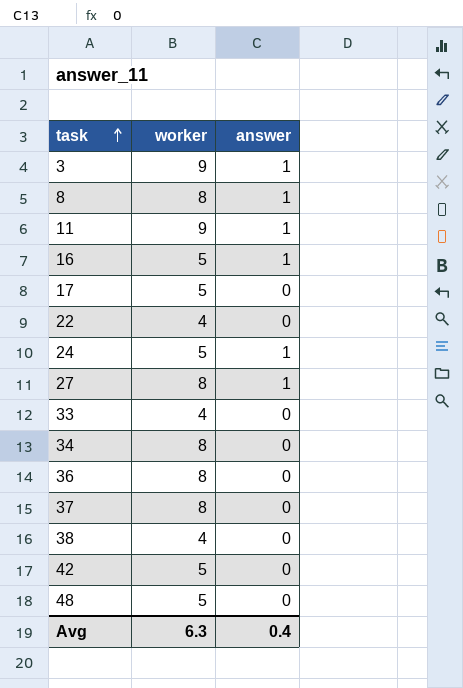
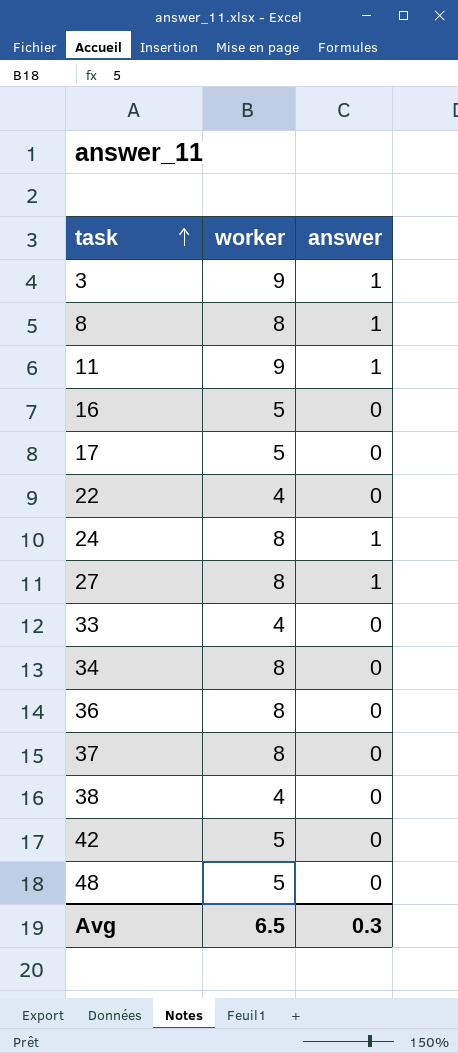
16 | answer: 1 -> 0
24 | worker: 5 -> 8
Avg | worker: 6.3 -> 6.5
Avg | answer: 0.4 -> 0.3

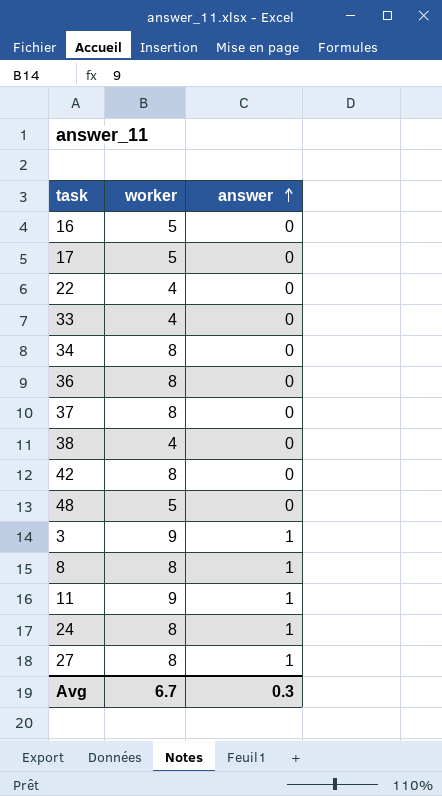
row order: task ascending -> answer ascending
42 | worker: 5 -> 8
Avg | worker: 6.5 -> 6.7

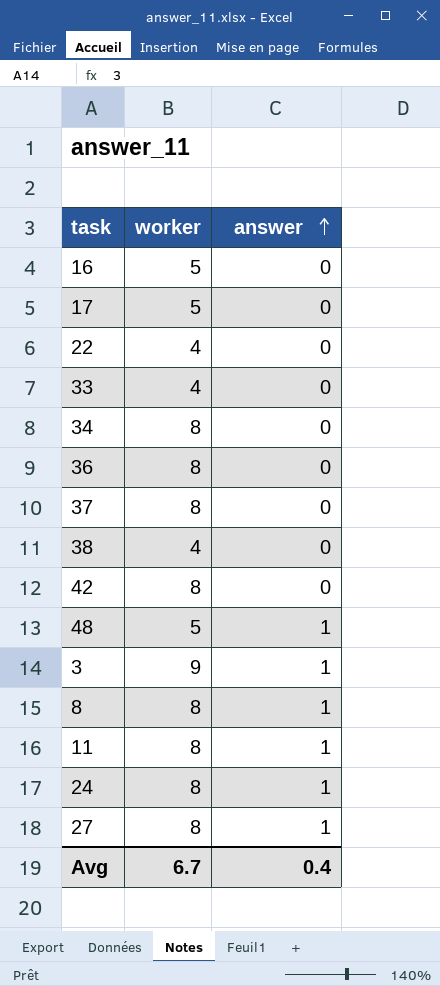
48 | answer: 0 -> 1
11 | worker: 9 -> 8
Avg | answer: 0.3 -> 0.4

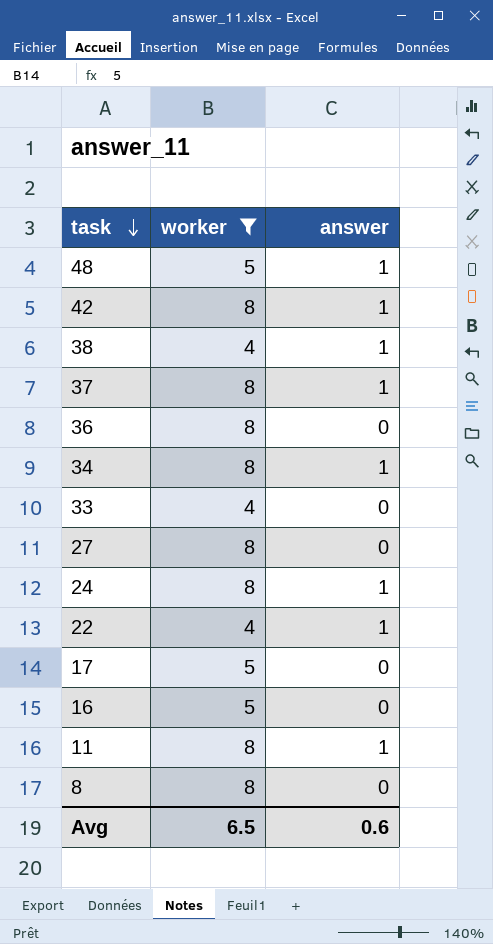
filter: none -> worker != 9
row order: answer ascending -> task descending
42 | answer: 0 -> 1
38 | answer: 0 -> 1
37 | answer: 0 -> 1
34 | answer: 0 -> 1
27 | answer: 1 -> 0
22 | answer: 0 -> 1
8 | answer: 1 -> 0
Avg | worker: 6.7 -> 6.5
Avg | answer: 0.4 -> 0.6

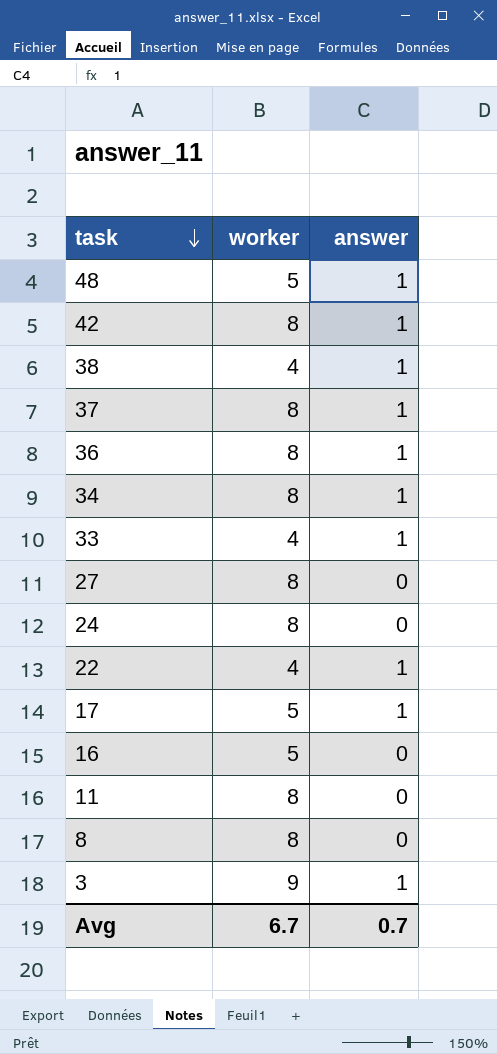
filter: worker != 9 -> none
36 | answer: 0 -> 1
33 | answer: 0 -> 1
24 | answer: 1 -> 0
17 | answer: 0 -> 1
11 | answer: 1 -> 0
Avg | worker: 6.5 -> 6.7
Avg | answer: 0.6 -> 0.7

